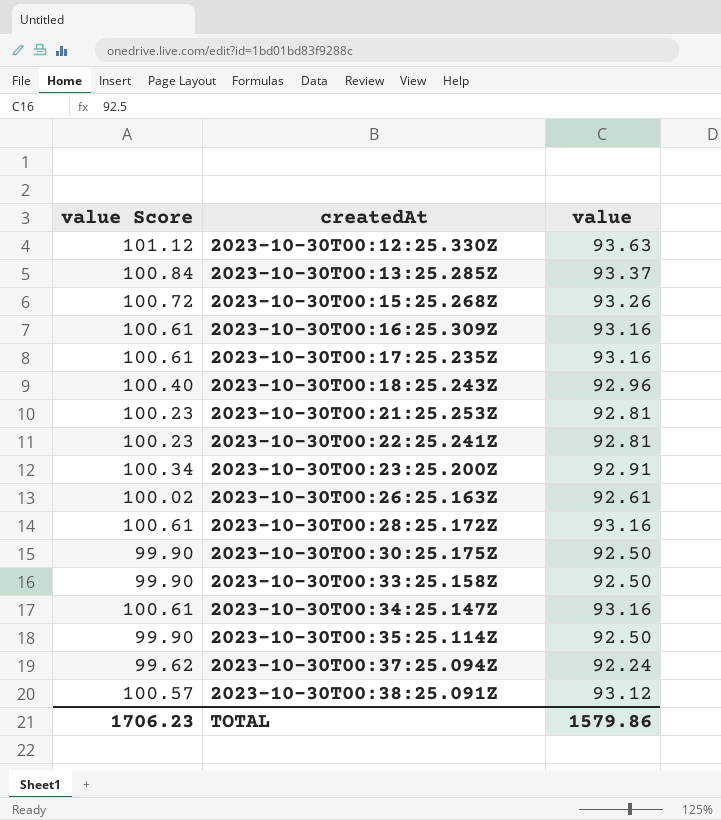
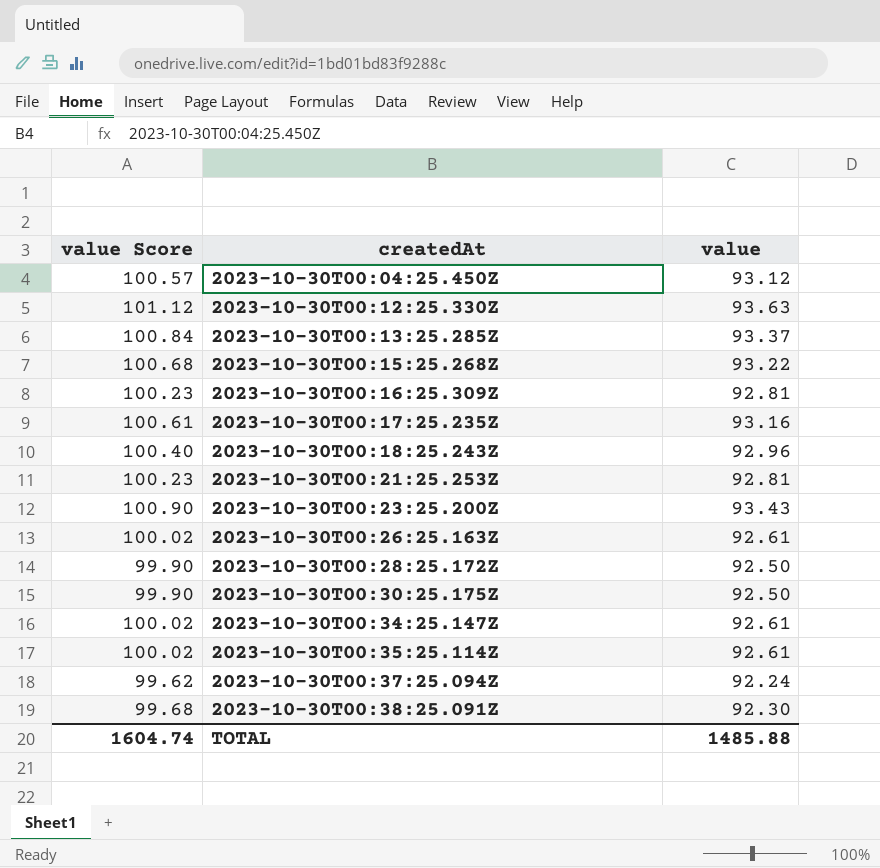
row 2023-10-30T00:22:25.241Z: 100.23 | 92.81 -> none
row 2023-10-30T00:33:25.158Z: 99.90 | 92.50 -> none
row 2023-10-30T00:04:25.450Z: none -> 100.57 | 93.12
2023-10-30T00:15:25.268Z | value Score: 100.72 -> 100.68
2023-10-30T00:15:25.268Z | value: 93.26 -> 93.22
2023-10-30T00:16:25.309Z | value Score: 100.61 -> 100.23
2023-10-30T00:16:25.309Z | value: 93.16 -> 92.81
2023-10-30T00:23:25.200Z | value Score: 100.34 -> 100.90
2023-10-30T00:23:25.200Z | value: 92.91 -> 93.43
2023-10-30T00:28:25.172Z | value Score: 100.61 -> 99.90
2023-10-30T00:28:25.172Z | value: 93.16 -> 92.50
2023-10-30T00:34:25.147Z | value Score: 100.61 -> 100.02
2023-10-30T00:34:25.147Z | value: 93.16 -> 92.61
2023-10-30T00:35:25.114Z | value Score: 99.90 -> 100.02
2023-10-30T00:35:25.114Z | value: 92.50 -> 92.61
2023-10-30T00:38:25.091Z | value Score: 100.57 -> 99.68
2023-10-30T00:38:25.091Z | value: 93.12 -> 92.30
TOTAL | value Score: 1706.23 -> 1604.74
TOTAL | value: 1579.86 -> 1485.88

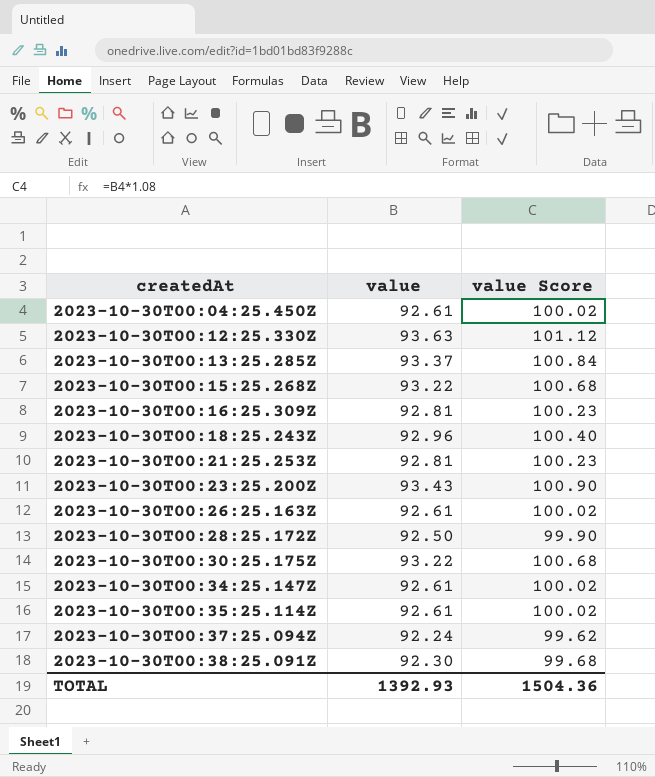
column value Score | position: 1 -> 3
row 2023-10-30T00:17:25.235Z: 100.61 | 93.16 -> none
2023-10-30T00:04:25.450Z | value: 93.12 -> 92.61
2023-10-30T00:04:25.450Z | value Score: 100.57 -> 100.02
2023-10-30T00:30:25.175Z | value: 92.50 -> 93.22
2023-10-30T00:30:25.175Z | value Score: 99.90 -> 100.68
TOTAL | value: 1485.88 -> 1392.93
TOTAL | value Score: 1604.74 -> 1504.36

